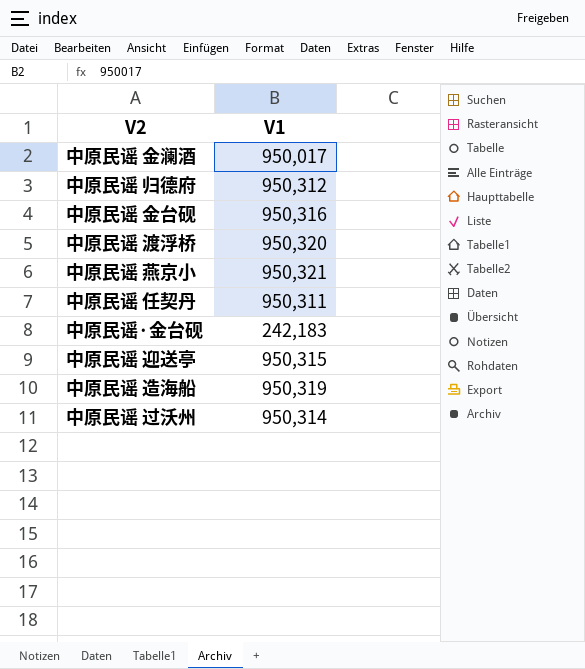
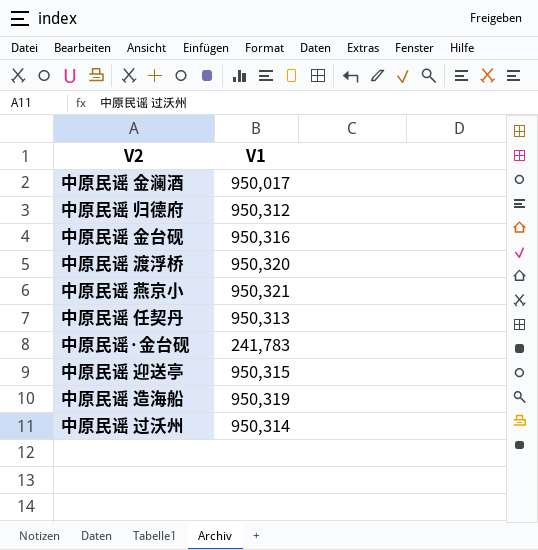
中原民谣 任契丹 | V1: 950,311 -> 950,313
中原民谣·金台砚 | V1: 242,183 -> 241,783

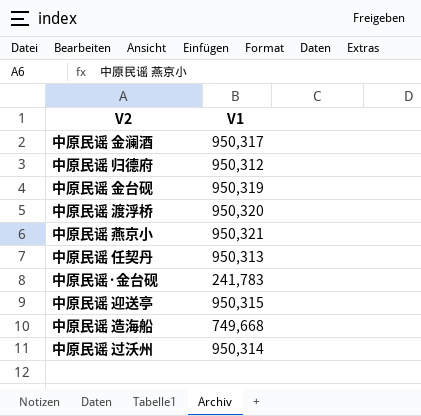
中原民谣 金澜酒 | V1: 950,017 -> 950,317
中原民谣 金台砚 | V1: 950,316 -> 950,319
中原民谣 造海船 | V1: 950,319 -> 749,668

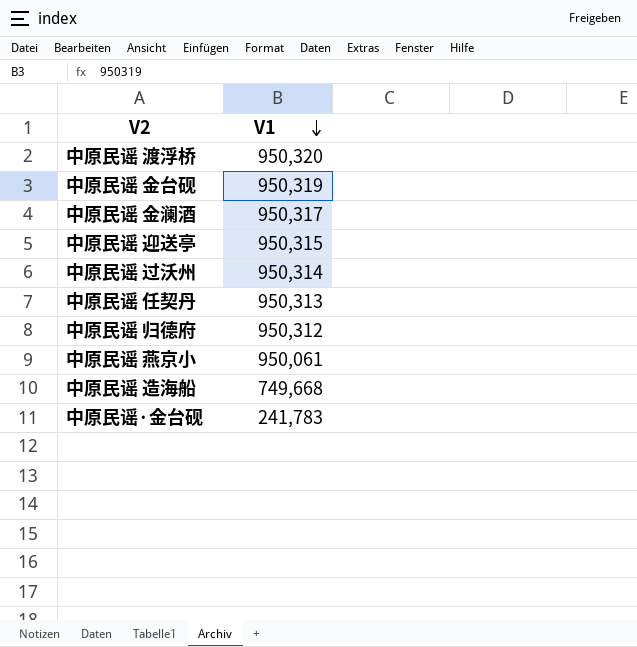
row order: none -> V1 descending
中原民谣 燕京小 | V1: 950,321 -> 950,061

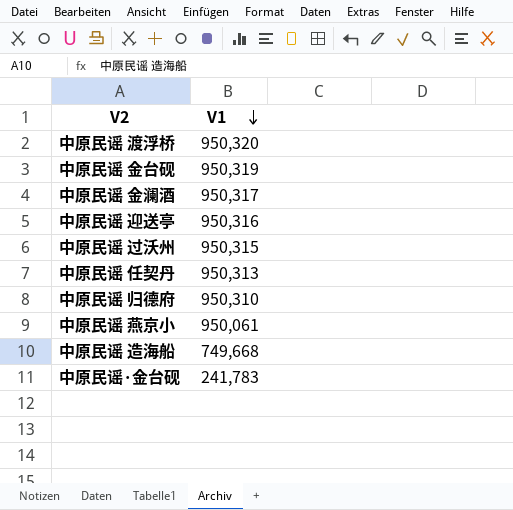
中原民谣 迎送亭 | V1: 950,315 -> 950,316
中原民谣 过沃州 | V1: 950,314 -> 950,315
中原民谣 归德府 | V1: 950,312 -> 950,310

